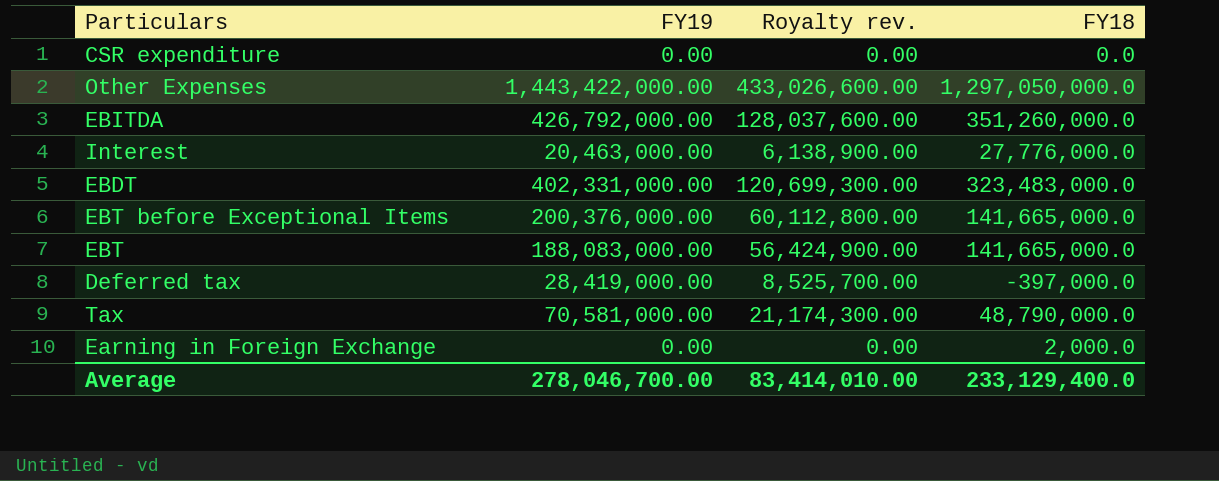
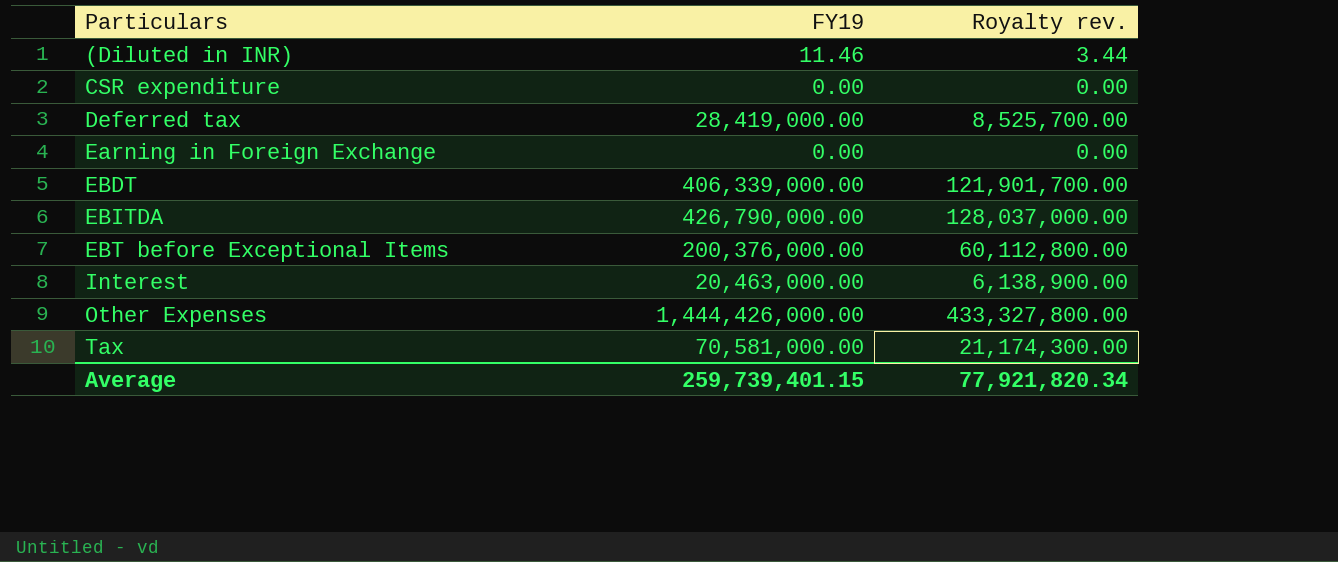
row order: none -> Particulars ascending
column FY18 | position: 4 -> none
row EBT: 188,083,000.00 | 56,424,900.00 | 141,665,000.0 -> none
row (Diluted in INR): none -> 11.46 | 3.44
EBDT | FY19: 402,331,000.00 -> 406,339,000.00
EBDT | Royalty rev.: 120,699,300.00 -> 121,901,700.00
EBITDA | FY19: 426,792,000.00 -> 426,790,000.00
EBITDA | Royalty rev.: 128,037,600.00 -> 128,037,000.00
Other Expenses | FY19: 1,443,422,000.00 -> 1,444,426,000.00
Other Expenses | Royalty rev.: 433,026,600.00 -> 433,327,800.00
Average | FY19: 278,046,700.00 -> 259,739,401.15
Average | Royalty rev.: 83,414,010.00 -> 77,921,820.34

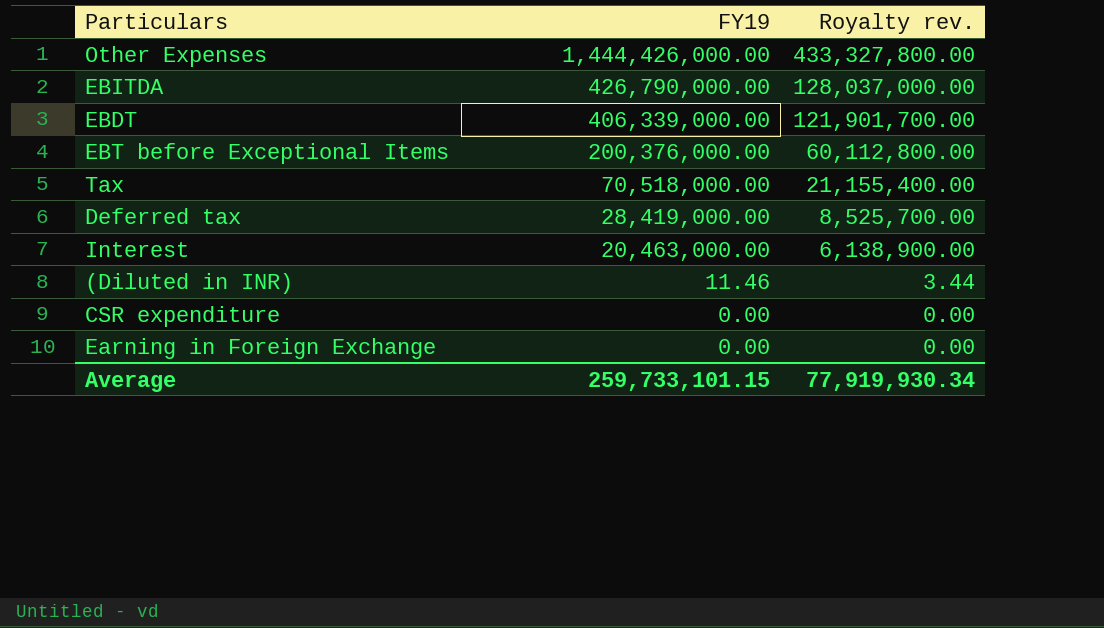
row order: Particulars ascending -> FY19 descending
Tax | FY19: 70,581,000.00 -> 70,518,000.00
Tax | Royalty rev.: 21,174,300.00 -> 21,155,400.00
Average | FY19: 259,739,401.15 -> 259,733,101.15
Average | Royalty rev.: 77,921,820.34 -> 77,919,930.34

